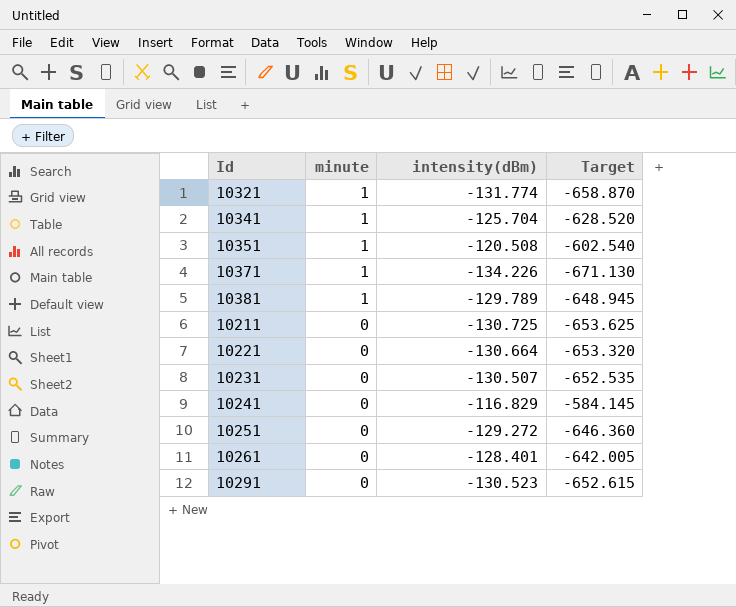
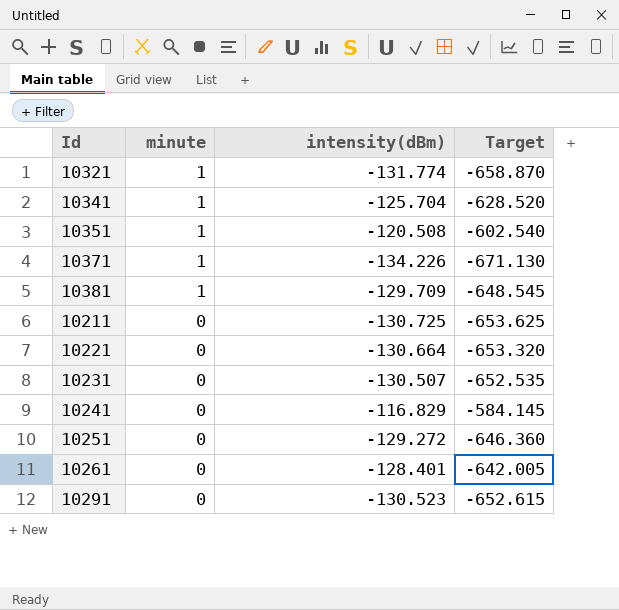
10381 | intensity(dBm): -129.789 -> -129.709
10381 | Target: -648.945 -> -648.545

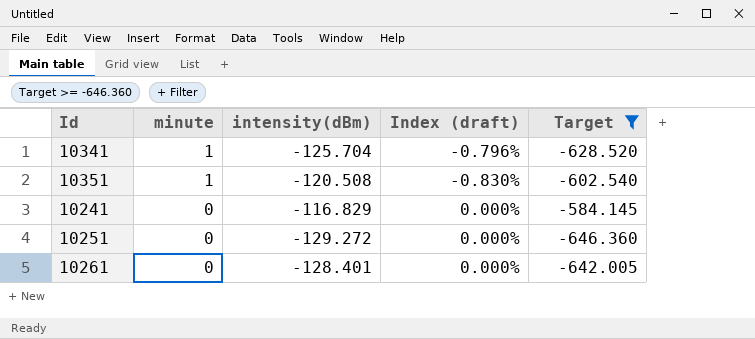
filter: none -> Target >= -646.360
column Index (draft) | formula: none -> [minute] / [intensity(dBm)]

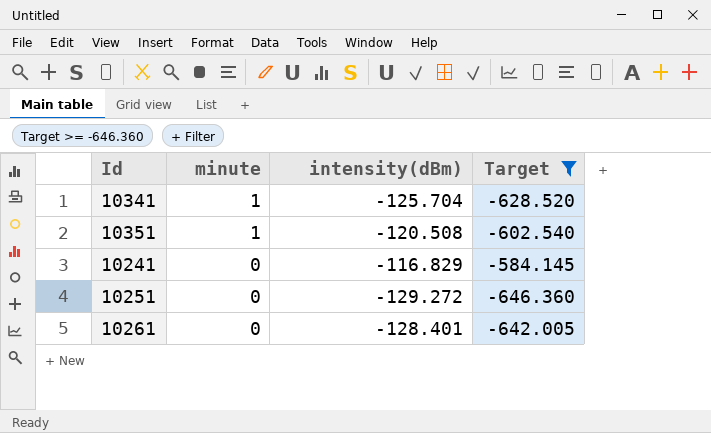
column Index (draft) | formula: [minute] / [intensity(dBm)] -> none

